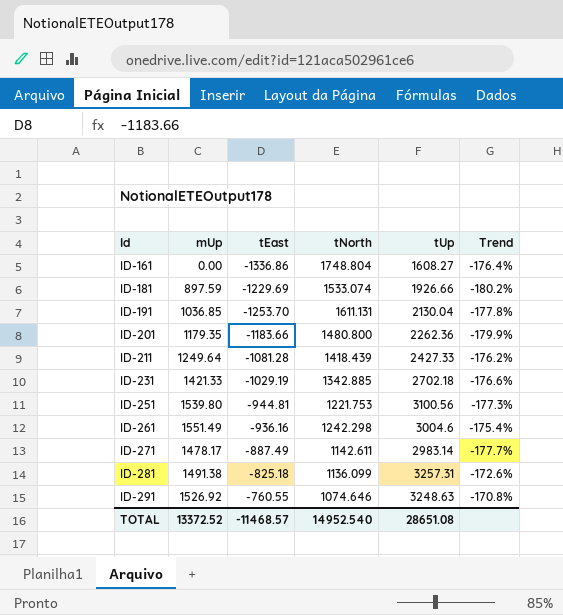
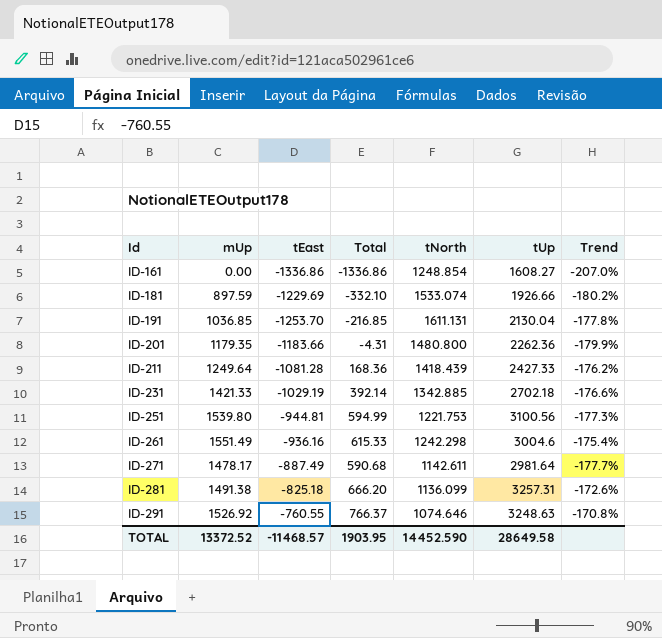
column Total | formula: none -> [mUp] + [tEast]
ID-161 | tNorth: 1748.804 -> 1248.854
ID-161 | Trend: -176.4% -> -207.0%
ID-271 | tUp: 2983.14 -> 2981.64
TOTAL | tNorth: 14952.540 -> 14452.590
TOTAL | tUp: 28651.08 -> 28649.58

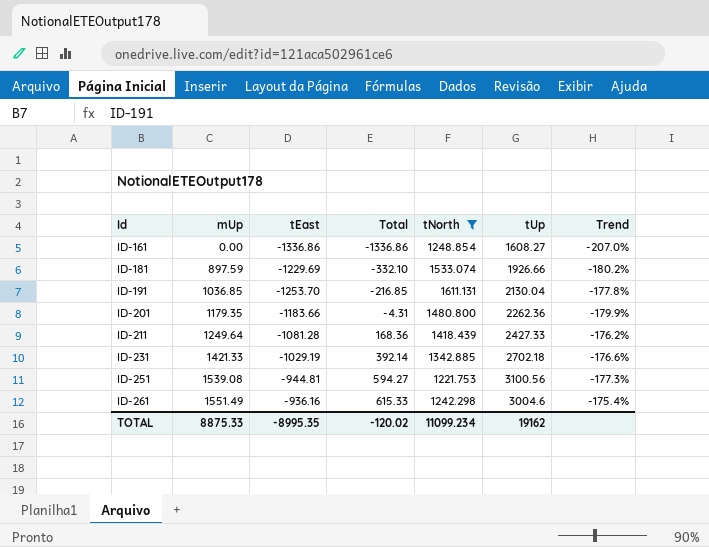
filter: none -> tNorth >= 1221.753
ID-251 | mUp: 1539.80 -> 1539.08
ID-251 | Total: 594.99 -> 594.27
TOTAL | mUp: 13372.52 -> 8875.33
TOTAL | tEast: -11468.57 -> -8995.35
TOTAL | Total: 1903.95 -> -120.02
TOTAL | tNorth: 14452.590 -> 11099.234
TOTAL | tUp: 28649.58 -> 19162

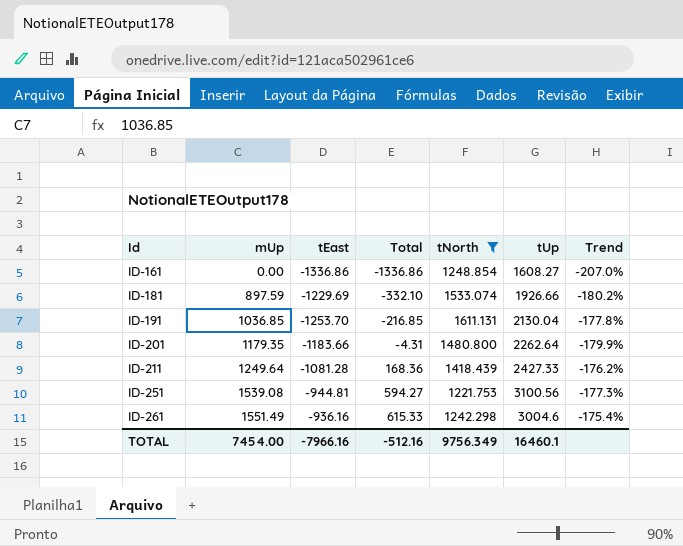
row ID-231: 1421.33 | -1029.19 | 392.14 | 1342.885 | 2702.18 | -176.6% -> none
ID-201 | tUp: 2262.36 -> 2262.64
TOTAL | mUp: 8875.33 -> 7454.00
TOTAL | tEast: -8995.35 -> -7966.16
TOTAL | Total: -120.02 -> -512.16
TOTAL | tNorth: 11099.234 -> 9756.349
TOTAL | tUp: 19162 -> 16460.1

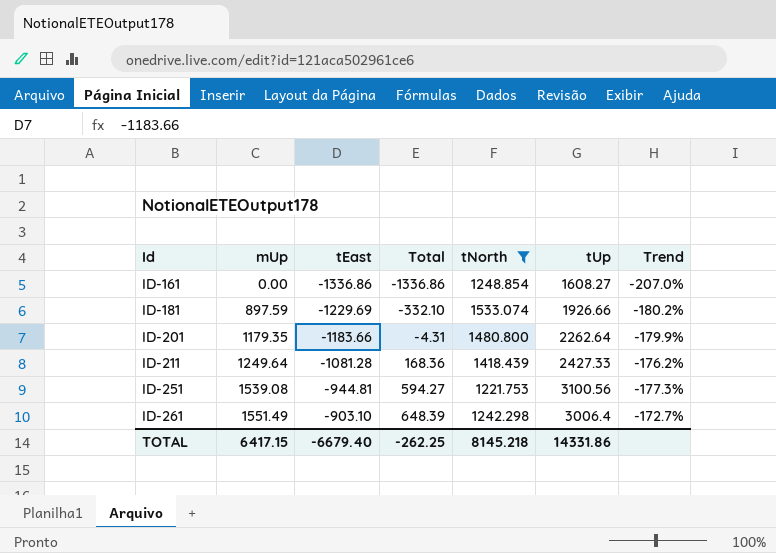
row ID-191: 1036.85 | -1253.70 | -216.85 | 1611.131 | 2130.04 | -177.8% -> none
ID-261 | tEast: -936.16 -> -903.10
ID-261 | Total: 615.33 -> 648.39
ID-261 | tUp: 3004.6 -> 3006.4
ID-261 | Trend: -175.4% -> -172.7%
TOTAL | mUp: 7454.00 -> 6417.15
TOTAL | tEast: -7966.16 -> -6679.40
TOTAL | Total: -512.16 -> -262.25
TOTAL | tNorth: 9756.349 -> 8145.218
TOTAL | tUp: 16460.1 -> 14331.86

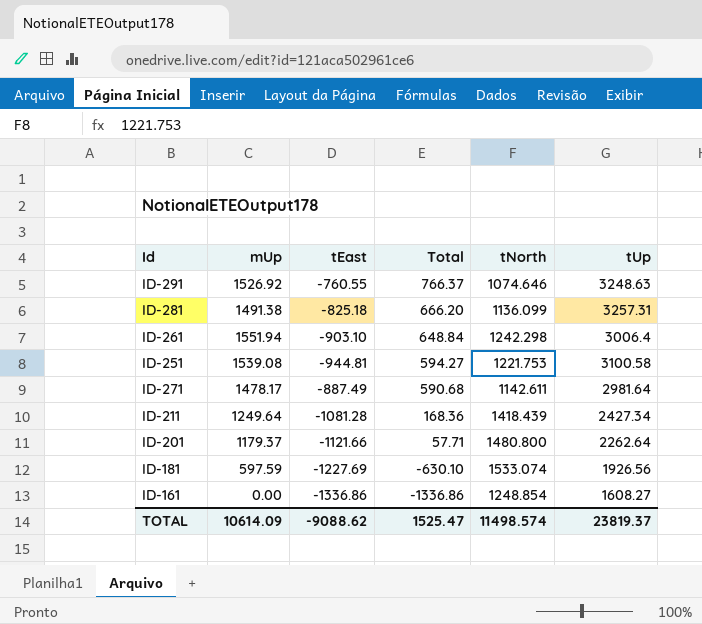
filter: tNorth >= 1221.753 -> none
row order: Id ascending -> Total descending
column Trend | formula: ([tEast] - [tNorth]) / [tNorth] -> none
ID-261 | mUp: 1551.49 -> 1551.94
ID-261 | Total: 648.39 -> 648.84
ID-251 | tUp: 3100.56 -> 3100.58
ID-211 | tUp: 2427.33 -> 2427.34
ID-201 | mUp: 1179.35 -> 1179.37
ID-201 | tEast: -1183.66 -> -1121.66
ID-201 | Total: -4.31 -> 57.71
ID-181 | mUp: 897.59 -> 597.59
ID-181 | tEast: -1229.69 -> -1227.69
ID-181 | Total: -332.10 -> -630.10
ID-181 | tUp: 1926.66 -> 1926.56
TOTAL | mUp: 6417.15 -> 10614.09
TOTAL | tEast: -6679.40 -> -9088.62
TOTAL | Total: -262.25 -> 1525.47
TOTAL | tNorth: 8145.218 -> 11498.574
TOTAL | tUp: 14331.86 -> 23819.37

